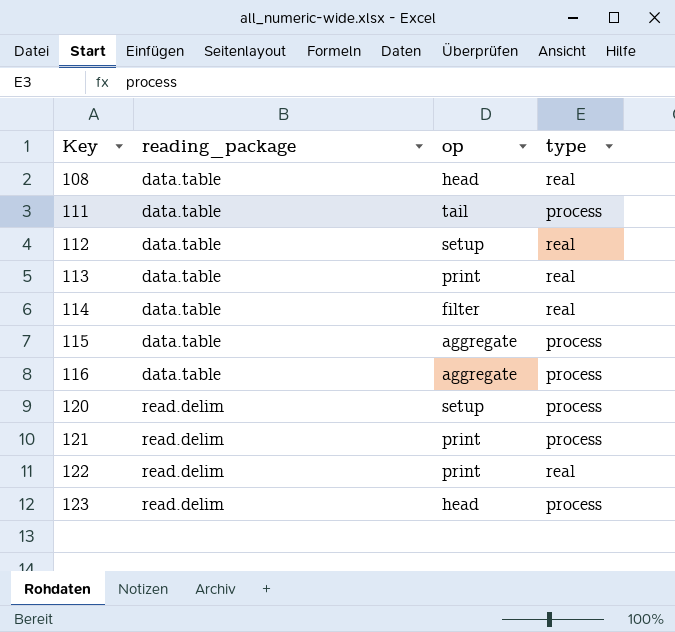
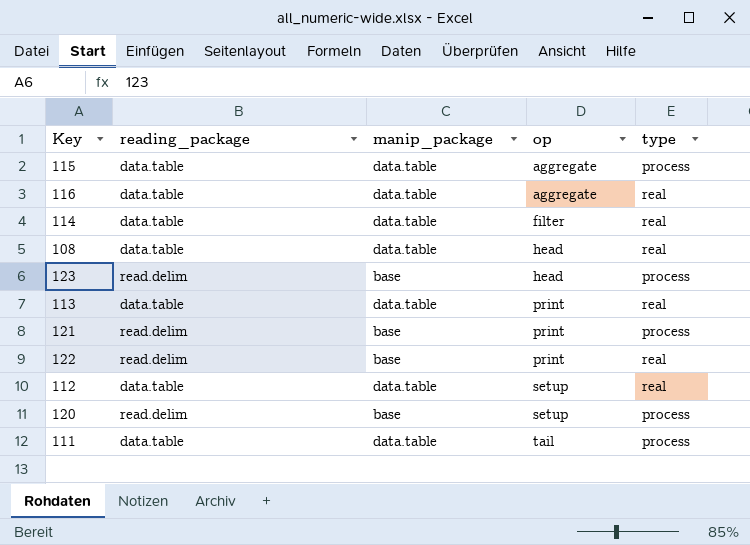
row order: Key ascending -> op ascending
column manip_package | position: none -> 3
116 | type: process -> real

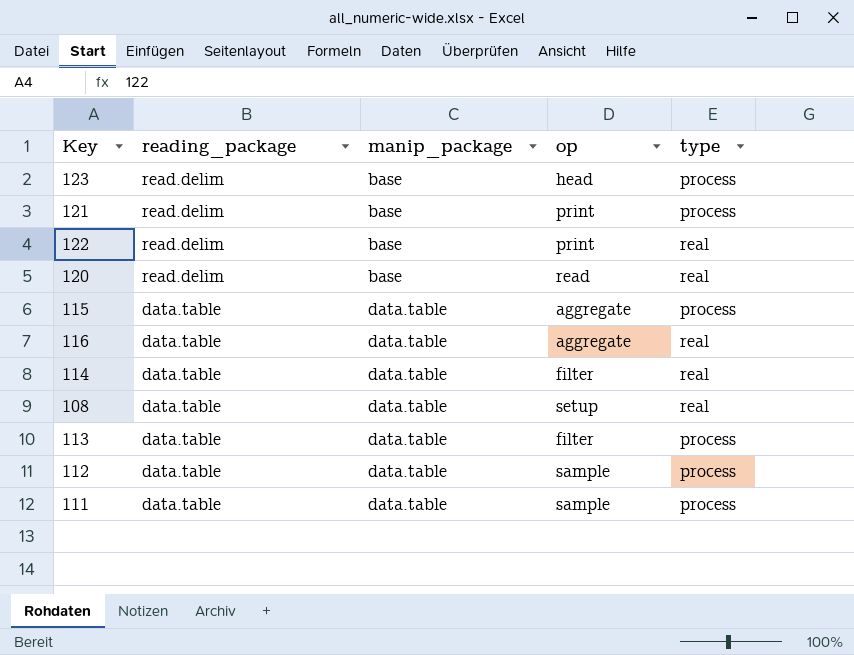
row order: op ascending -> reading_package descending
120 | op: setup -> read
120 | type: process -> real
108 | op: head -> setup
113 | op: print -> filter
113 | type: real -> process
112 | op: setup -> sample
112 | type: real -> process
111 | op: tail -> sample

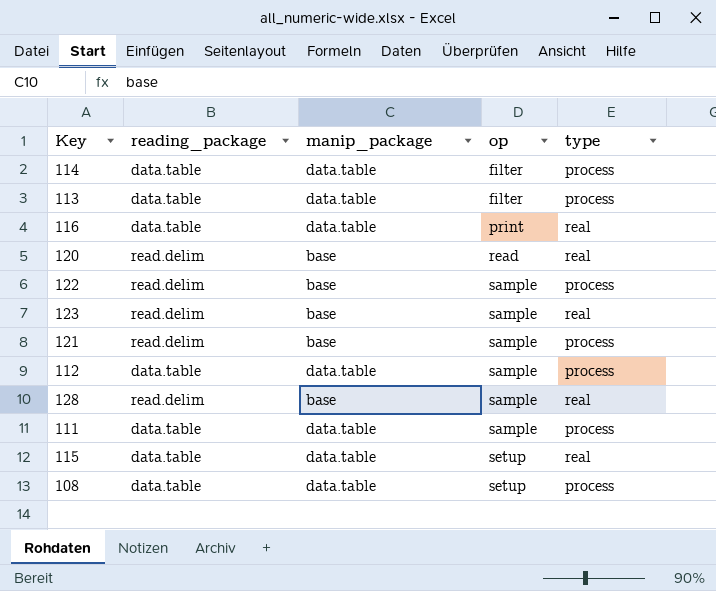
row order: reading_package descending -> op ascending
114 | type: real -> process
116 | op: aggregate -> print
122 | op: print -> sample
122 | type: real -> process
123 | op: head -> sample
123 | type: process -> real
121 | op: print -> sample
row 128: none -> read.delim | base | sample | real
115 | op: aggregate -> setup
115 | type: process -> real
108 | type: real -> process

